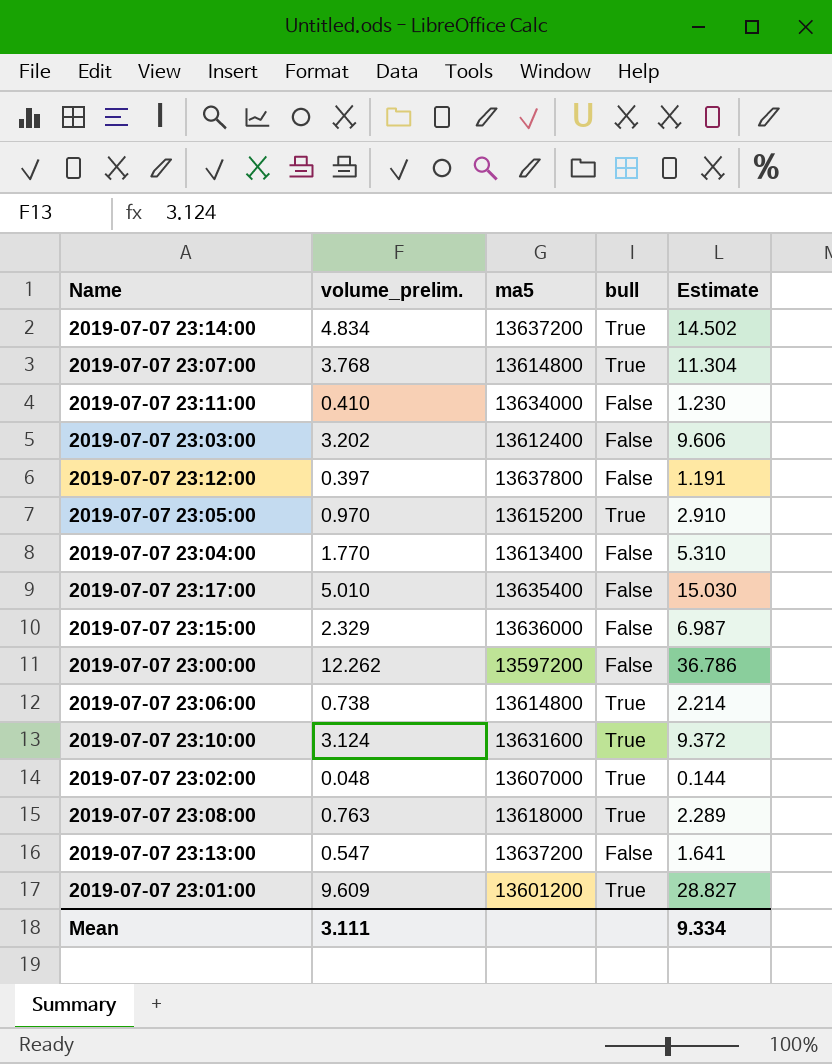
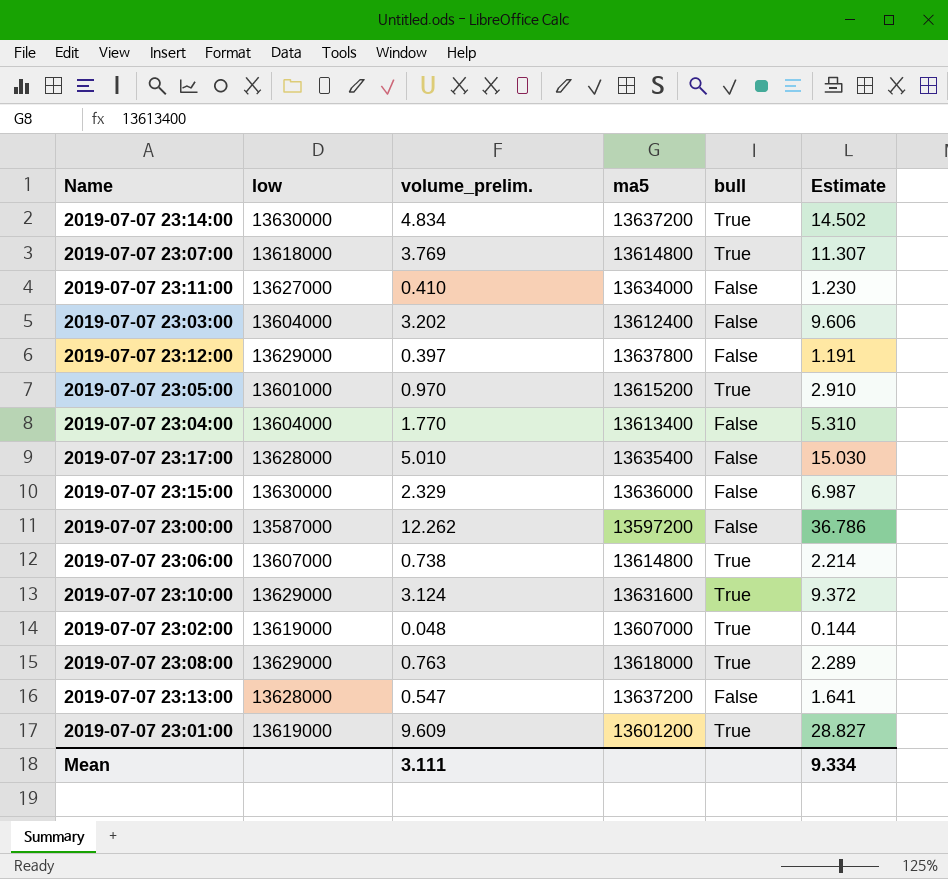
column low | position: none -> 2
2019-07-07 23:07:00 | volume_prelim.: 3.768 -> 3.769
2019-07-07 23:07:00 | Estimate: 11.304 -> 11.307

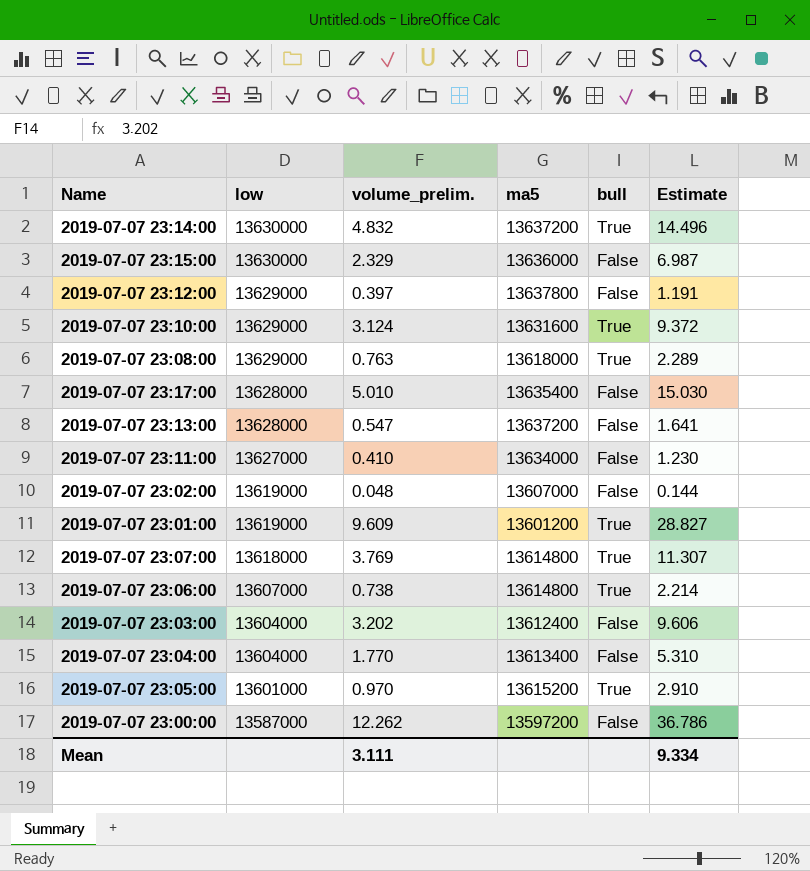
row order: none -> low descending
2019-07-07 23:14:00 | volume_prelim.: 4.834 -> 4.832
2019-07-07 23:14:00 | Estimate: 14.502 -> 14.496
2019-07-07 23:02:00 | bull: True -> False

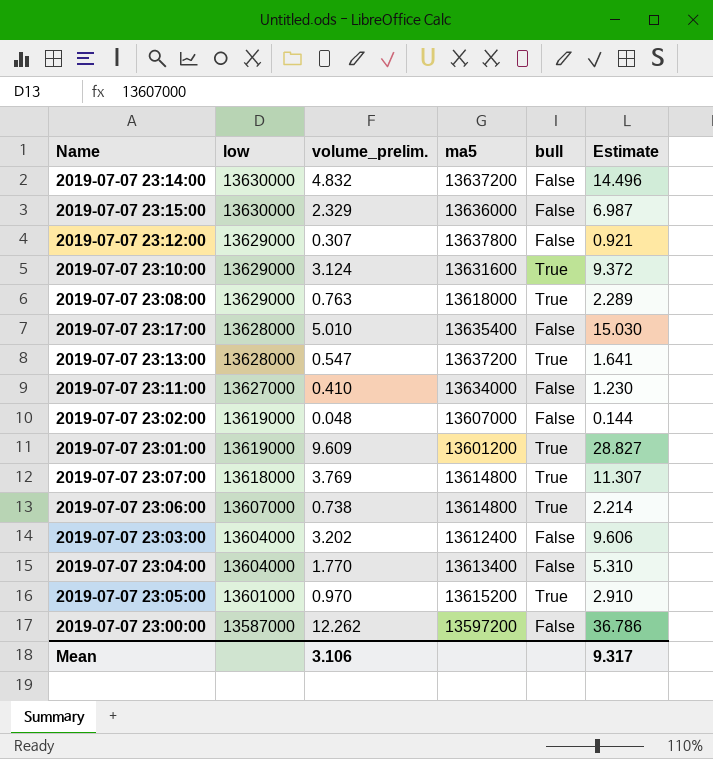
2019-07-07 23:14:00 | bull: True -> False
2019-07-07 23:12:00 | volume_prelim.: 0.397 -> 0.307
2019-07-07 23:12:00 | Estimate: 1.191 -> 0.921
2019-07-07 23:13:00 | bull: False -> True
Mean | volume_prelim.: 3.111 -> 3.106
Mean | Estimate: 9.334 -> 9.317

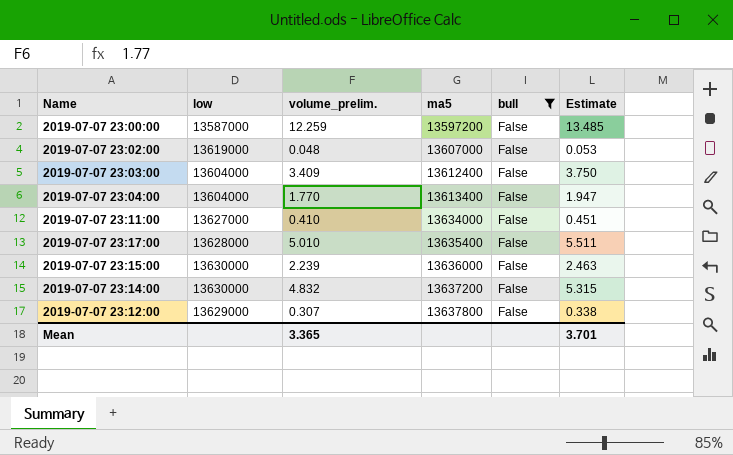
filter: none -> bull = False
row order: low descending -> ma5 ascending
column Estimate | formula: [volume_prelim.] * 3 -> [volume_prelim.] * 1.1
2019-07-07 23:00:00 | volume_prelim.: 12.262 -> 12.259
2019-07-07 23:03:00 | volume_prelim.: 3.202 -> 3.409
2019-07-07 23:15:00 | volume_prelim.: 2.329 -> 2.239
Mean | volume_prelim.: 3.106 -> 3.365
Mean | Estimate: 9.317 -> 3.701

